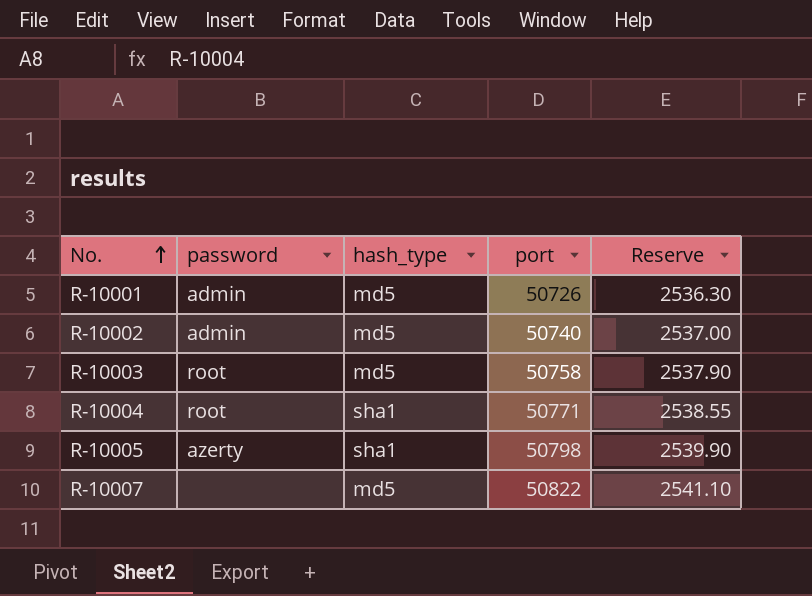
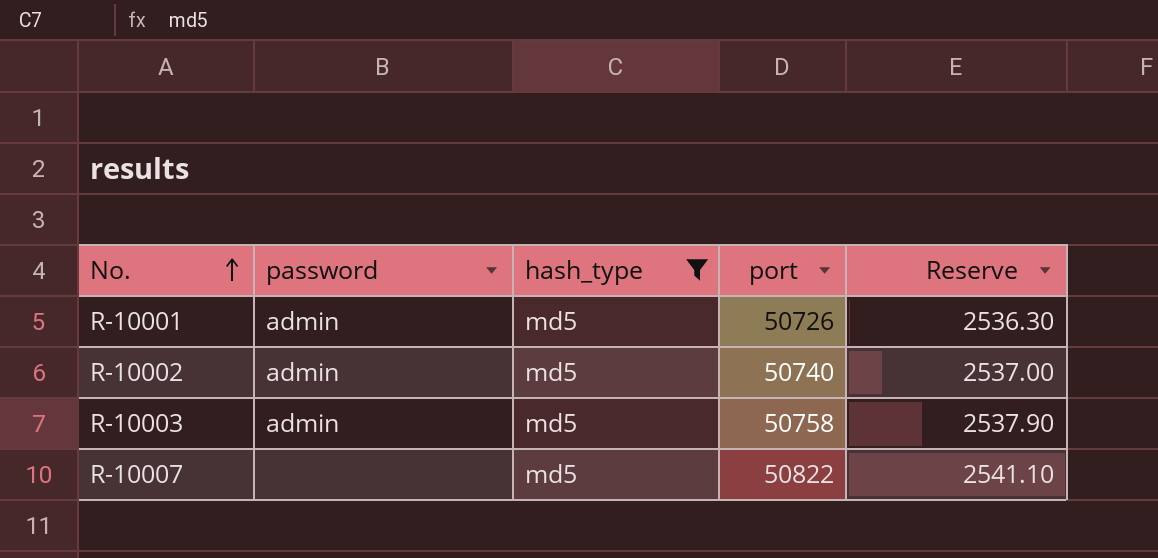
filter: none -> hash_type = md5
R-10003 | password: root -> admin

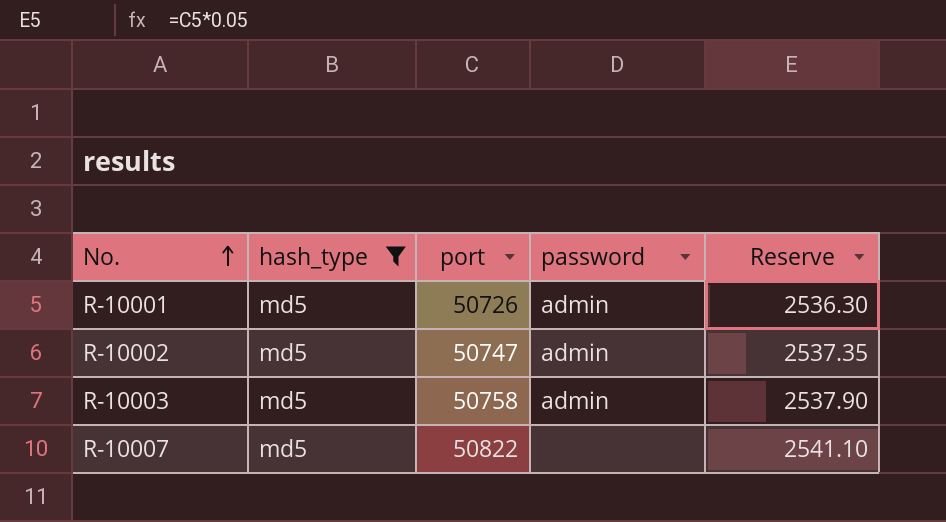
column password | position: 2 -> 4
R-10002 | port: 50740 -> 50747
R-10002 | Reserve: 2537.00 -> 2537.35

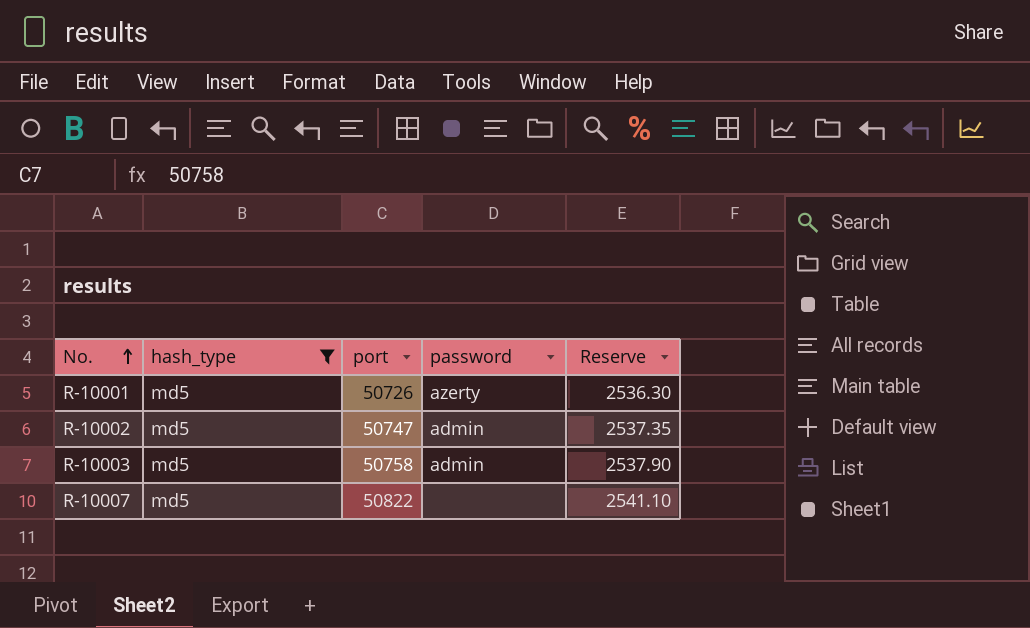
R-10001 | password: admin -> azerty

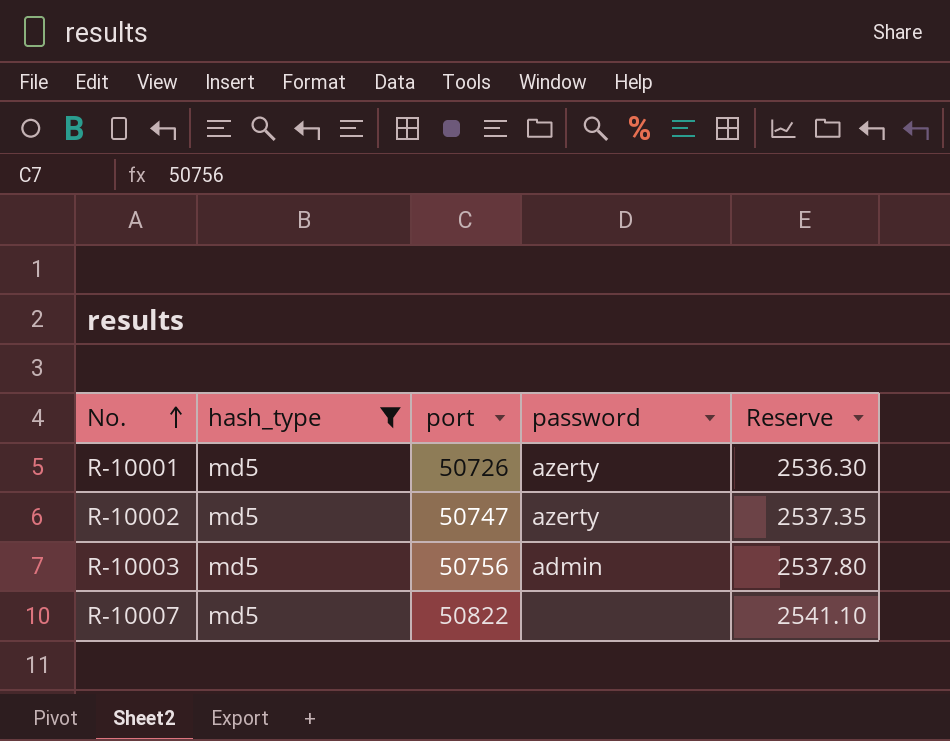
R-10002 | password: admin -> azerty
R-10003 | port: 50758 -> 50756
R-10003 | Reserve: 2537.90 -> 2537.80

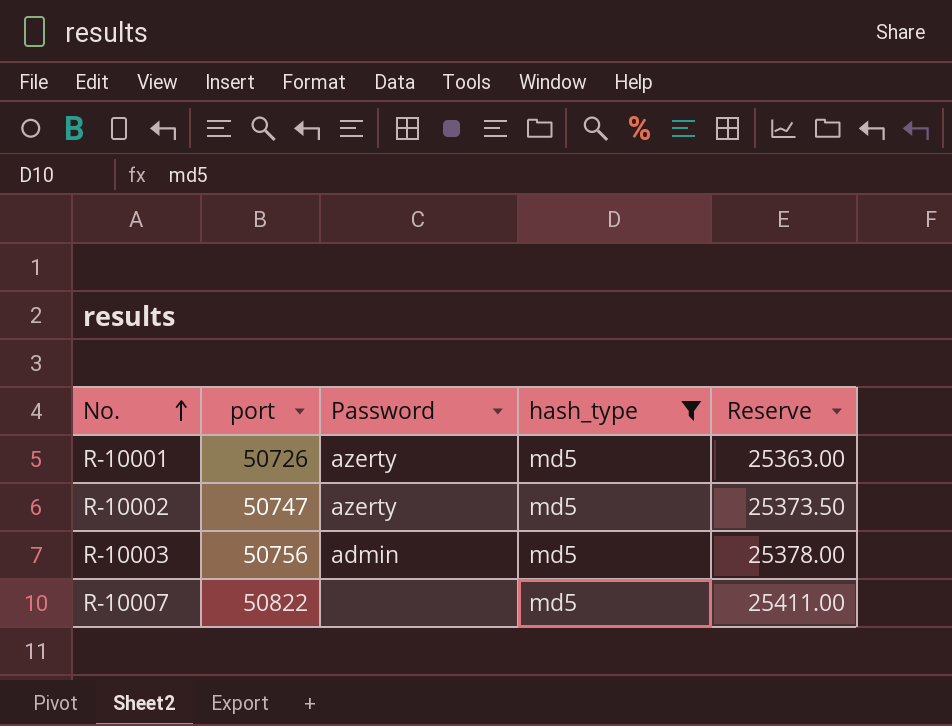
column name: password -> Password
column hash_type | position: 2 -> 4
column Reserve | formula: [port] * 0.05 -> [port] * 0.5

